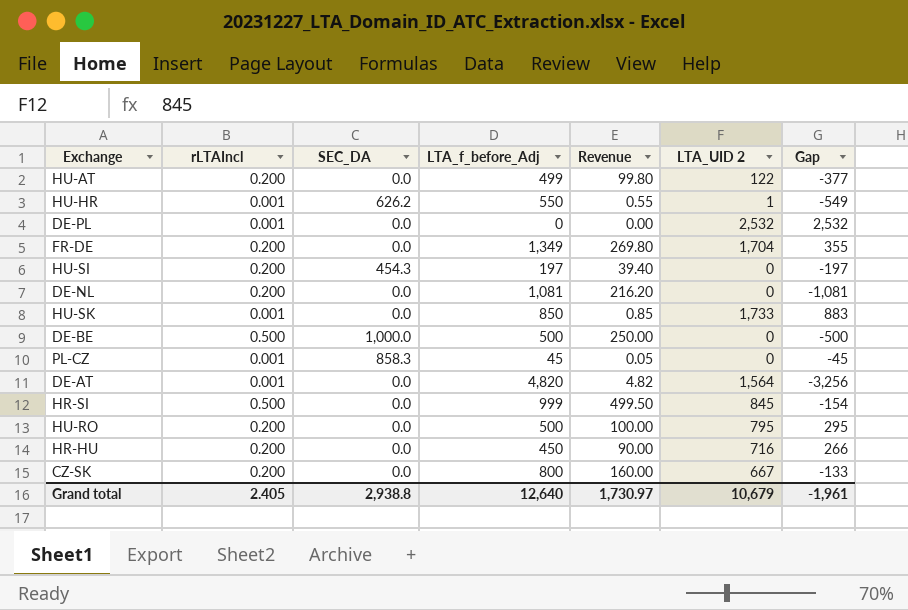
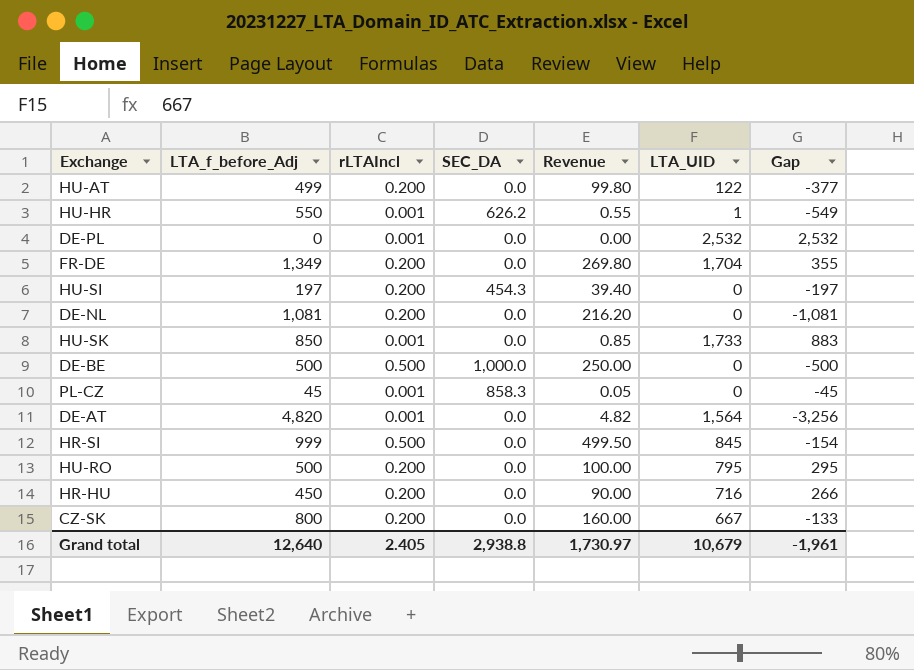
column LTA_f_before_Adj | position: 4 -> 2
column name: LTA_UID 2 -> LTA_UID

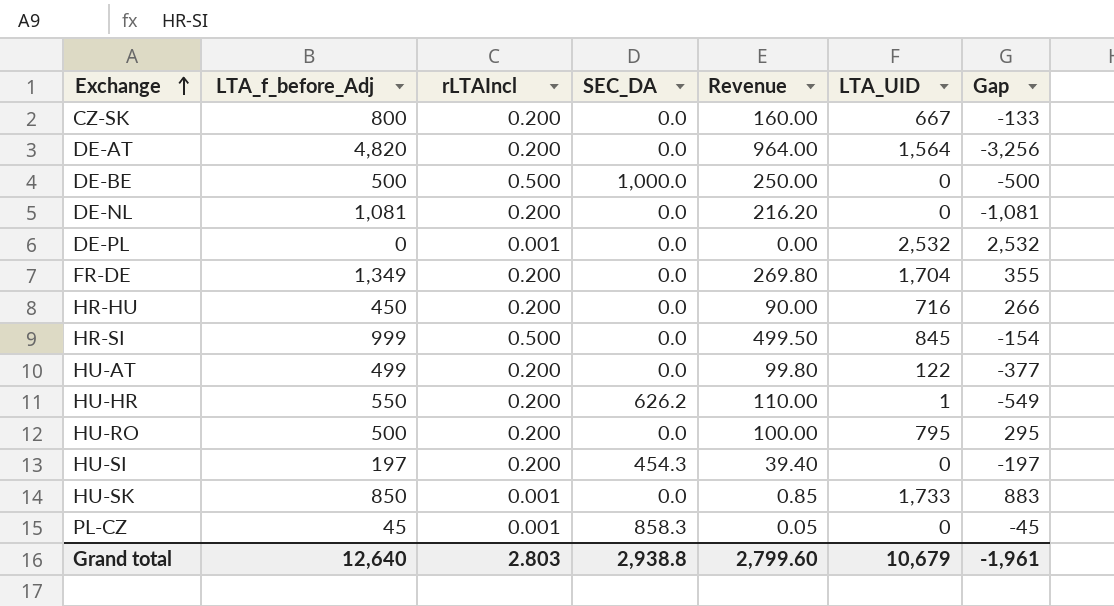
row order: none -> Exchange ascending
DE-AT | rLTAIncl: 0.001 -> 0.200
DE-AT | Revenue: 4.82 -> 964.00
HU-HR | rLTAIncl: 0.001 -> 0.200
HU-HR | Revenue: 0.55 -> 110.00
Grand total | rLTAIncl: 2.405 -> 2.803
Grand total | Revenue: 1,730.97 -> 2,799.60

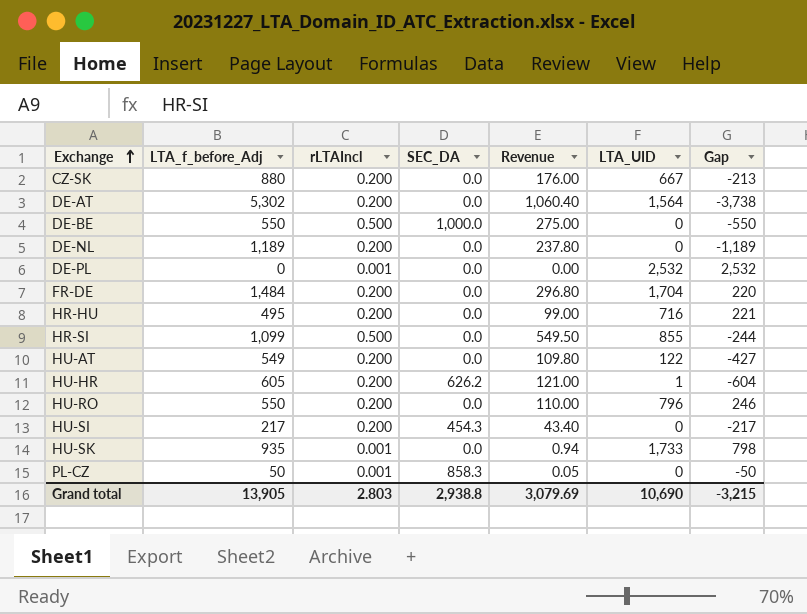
CZ-SK | LTA_f_before_Adj: 800 -> 880
CZ-SK | Revenue: 160.00 -> 176.00
CZ-SK | Gap: -133 -> -213
DE-AT | LTA_f_before_Adj: 4,820 -> 5,302
DE-AT | Revenue: 964.00 -> 1,060.40
DE-AT | Gap: -3,256 -> -3,738
DE-BE | LTA_f_before_Adj: 500 -> 550
DE-BE | Revenue: 250.00 -> 275.00
DE-BE | Gap: -500 -> -550
DE-NL | LTA_f_before_Adj: 1,081 -> 1,189
DE-NL | Revenue: 216.20 -> 237.80
DE-NL | Gap: -1,081 -> -1,189
FR-DE | LTA_f_before_Adj: 1,349 -> 1,484
FR-DE | Revenue: 269.80 -> 296.80
FR-DE | Gap: 355 -> 220
HR-HU | LTA_f_before_Adj: 450 -> 495
HR-HU | Revenue: 90.00 -> 99.00
HR-HU | Gap: 266 -> 221
HR-SI | LTA_f_before_Adj: 999 -> 1,099
HR-SI | Revenue: 499.50 -> 549.50
HR-SI | LTA_UID: 845 -> 855
HR-SI | Gap: -154 -> -244
HU-AT | LTA_f_before_Adj: 499 -> 549
HU-AT | Revenue: 99.80 -> 109.80
HU-AT | Gap: -377 -> -427
HU-HR | LTA_f_before_Adj: 550 -> 605
HU-HR | Revenue: 110.00 -> 121.00
HU-HR | Gap: -549 -> -604
HU-RO | LTA_f_before_Adj: 500 -> 550
HU-RO | Revenue: 100.00 -> 110.00
HU-RO | LTA_UID: 795 -> 796
HU-RO | Gap: 295 -> 246
HU-SI | LTA_f_before_Adj: 197 -> 217
HU-SI | Revenue: 39.40 -> 43.40
HU-SI | Gap: -197 -> -217
HU-SK | LTA_f_before_Adj: 850 -> 935
HU-SK | Revenue: 0.85 -> 0.94
HU-SK | Gap: 883 -> 798
PL-CZ | LTA_f_before_Adj: 45 -> 50
PL-CZ | Gap: -45 -> -50
Grand total | LTA_f_before_Adj: 12,640 -> 13,905
Grand total | Revenue: 2,799.60 -> 3,079.69
Grand total | LTA_UID: 10,679 -> 10,690
Grand total | Gap: -1,961 -> -3,215

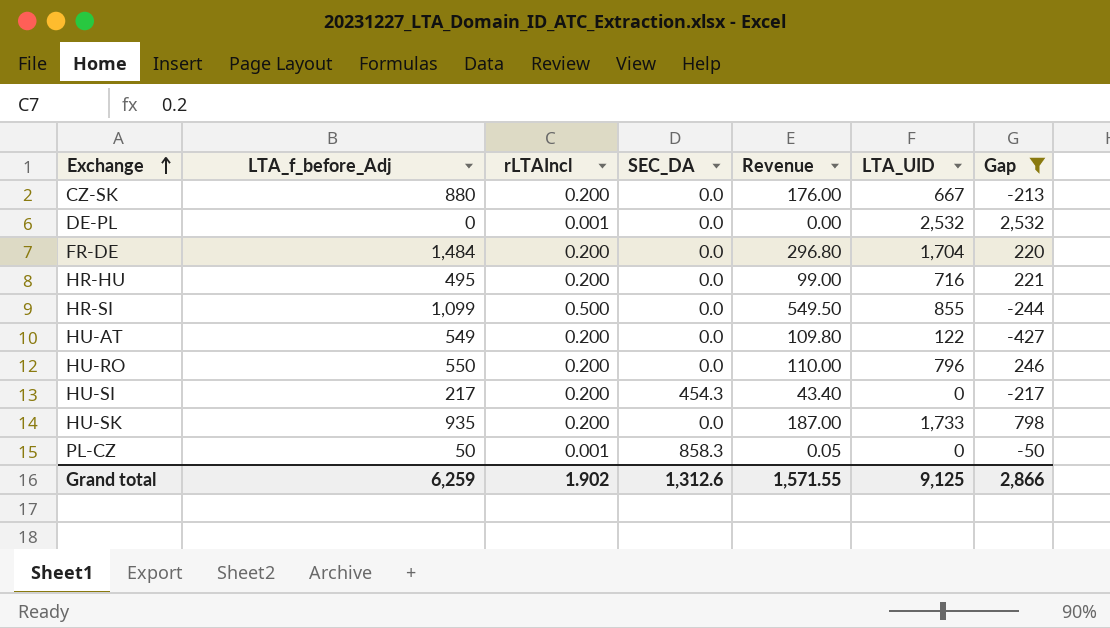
filter: none -> Gap >= -427
HU-SK | rLTAIncl: 0.001 -> 0.200
HU-SK | Revenue: 0.94 -> 187.00
Grand total | LTA_f_before_Adj: 13,905 -> 6,259
Grand total | rLTAIncl: 2.803 -> 1.902
Grand total | SEC_DA: 2,938.8 -> 1,312.6
Grand total | Revenue: 3,079.69 -> 1,571.55
Grand total | LTA_UID: 10,690 -> 9,125
Grand total | Gap: -3,215 -> 2,866

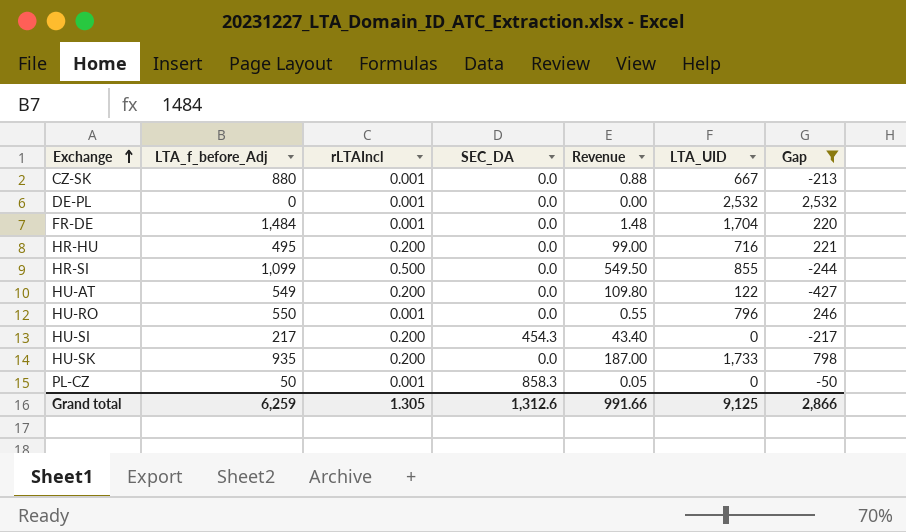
CZ-SK | rLTAIncl: 0.200 -> 0.001
CZ-SK | Revenue: 176.00 -> 0.88
FR-DE | rLTAIncl: 0.200 -> 0.001
FR-DE | Revenue: 296.80 -> 1.48
HU-RO | rLTAIncl: 0.200 -> 0.001
HU-RO | Revenue: 110.00 -> 0.55
Grand total | rLTAIncl: 1.902 -> 1.305
Grand total | Revenue: 1,571.55 -> 991.66

